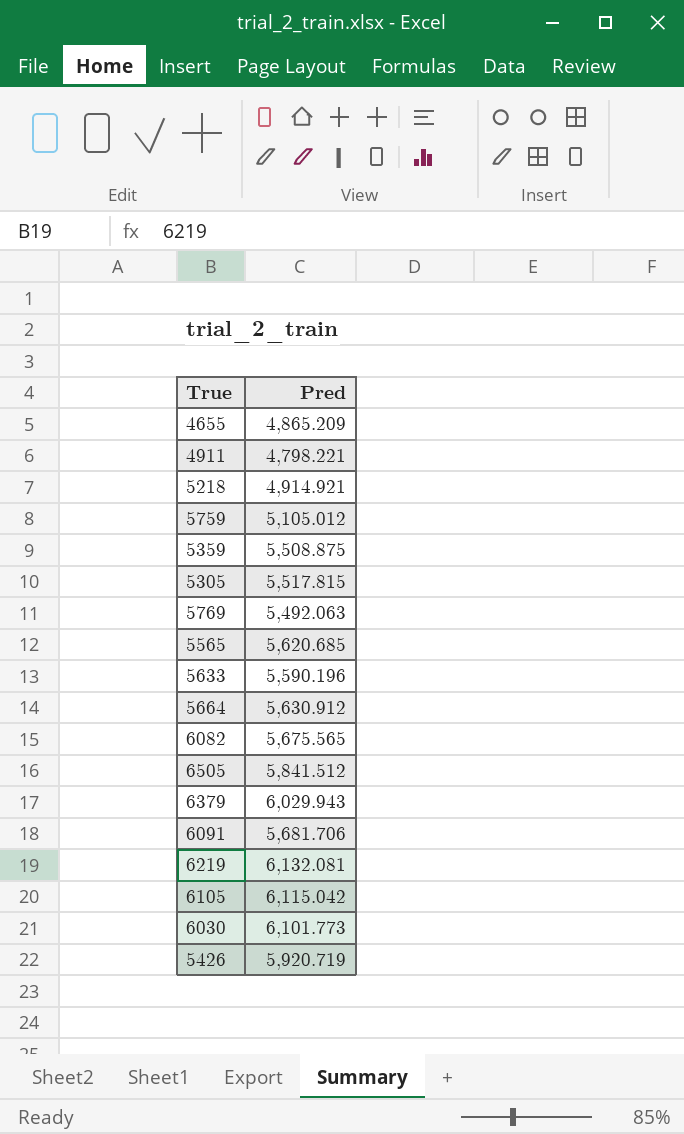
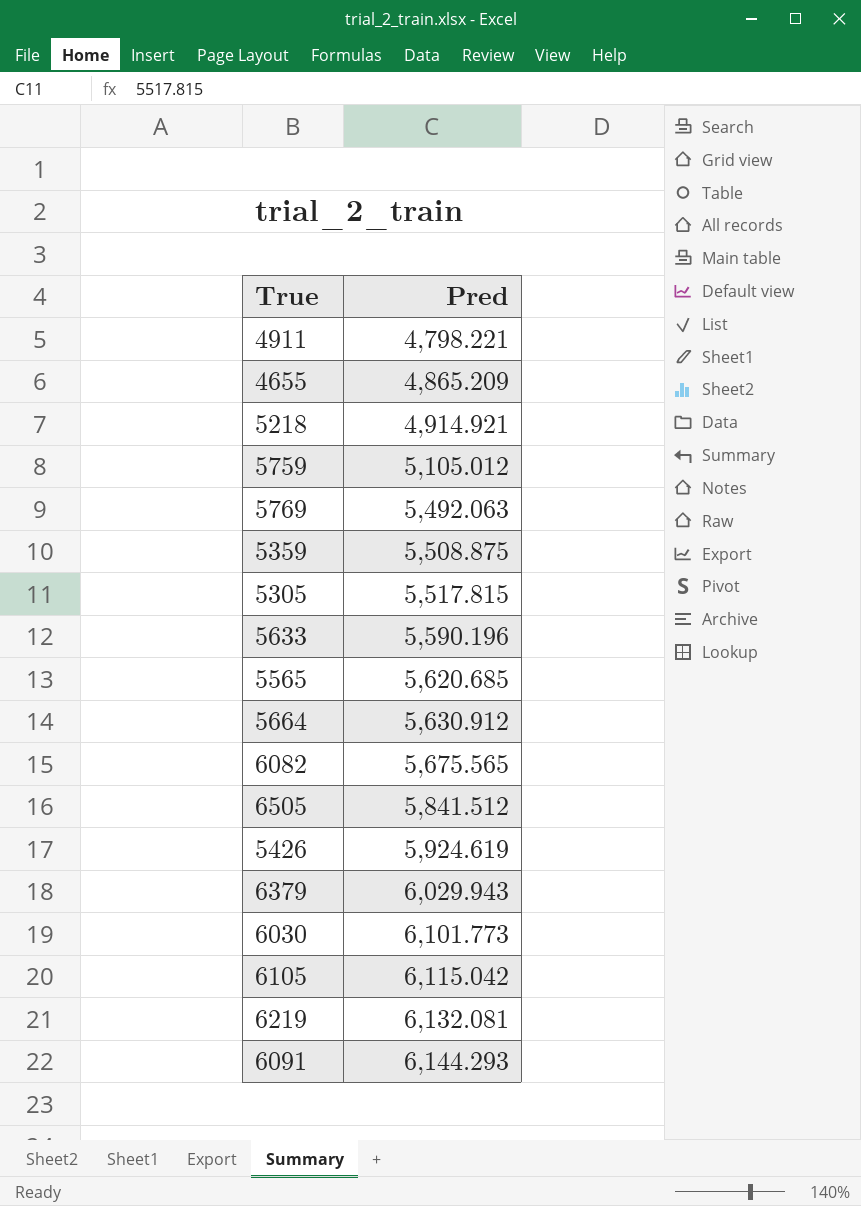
row order: none -> Pred ascending
5426 | Pred: 5,920.719 -> 5,924.619
6091 | Pred: 5,681.706 -> 6,144.293

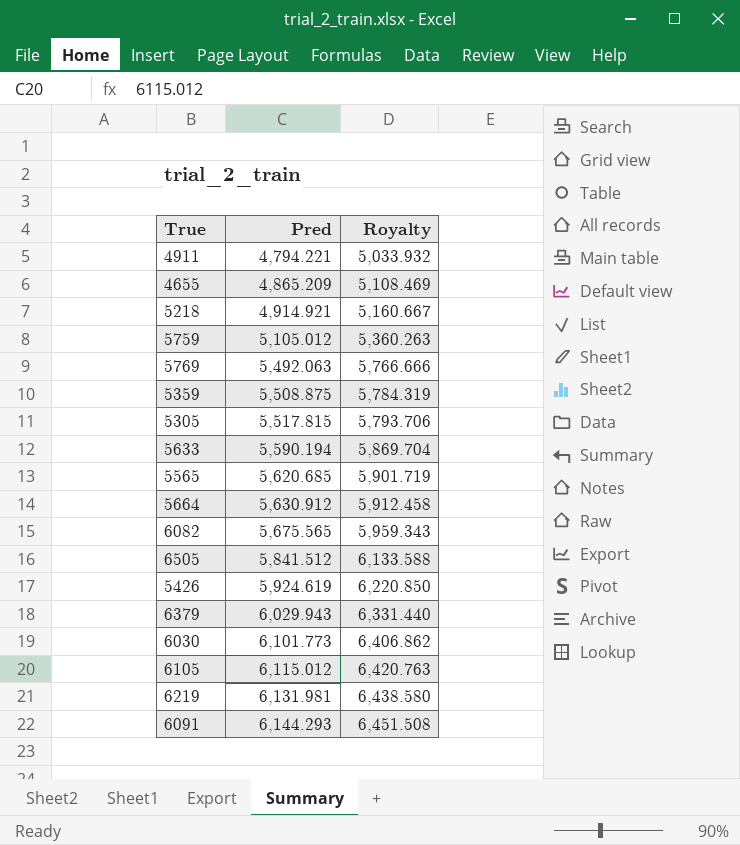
column Royalty | formula: none -> [Pred] * 1.05
4911 | Pred: 4,798.221 -> 4,794.221
5633 | Pred: 5,590.196 -> 5,590.194
6105 | Pred: 6,115.042 -> 6,115.012
6219 | Pred: 6,132.081 -> 6,131.981

